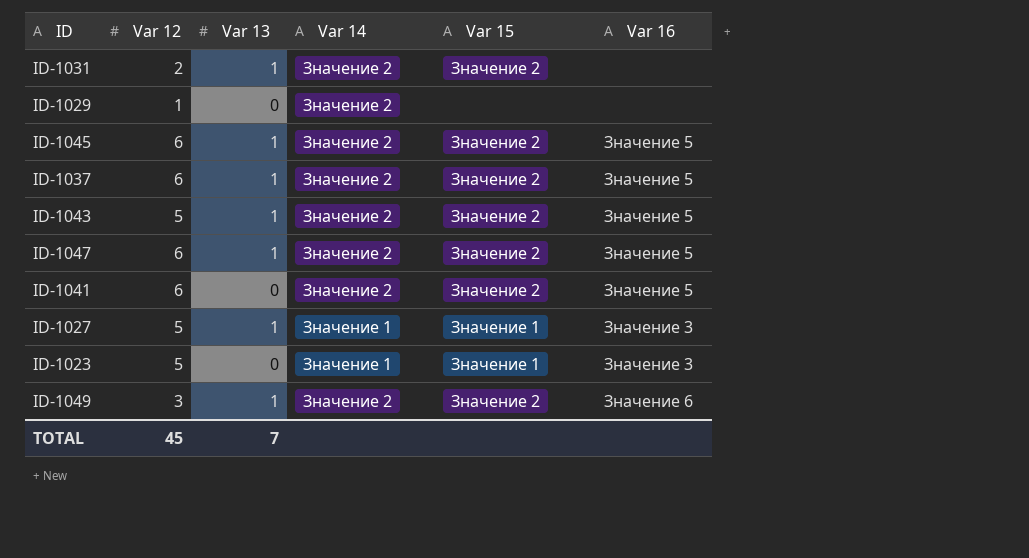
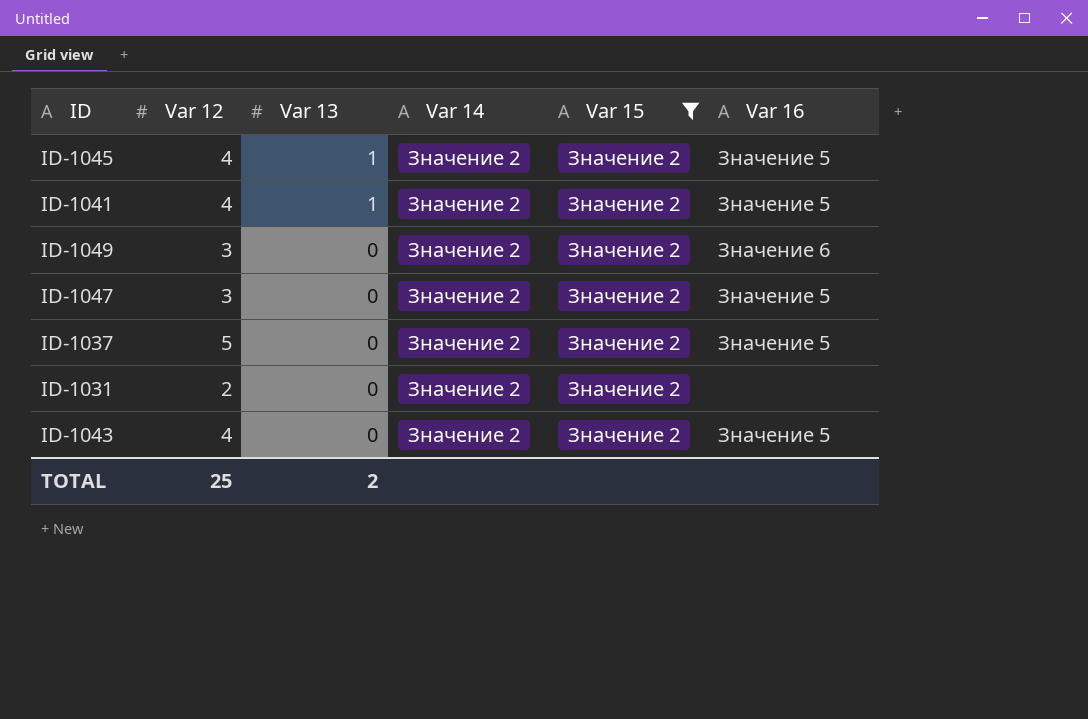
filter: none -> Var 15 = Значение 2
row order: none -> Var 13 descending
ID-1045 | Var 12: 6 -> 4
ID-1041 | Var 12: 6 -> 4
ID-1041 | Var 13: 0 -> 1
ID-1049 | Var 13: 1 -> 0
ID-1047 | Var 12: 6 -> 3
ID-1047 | Var 13: 1 -> 0
ID-1037 | Var 12: 6 -> 5
ID-1037 | Var 13: 1 -> 0
ID-1031 | Var 13: 1 -> 0
ID-1043 | Var 12: 5 -> 4
ID-1043 | Var 13: 1 -> 0
TOTAL | Var 12: 45 -> 25
TOTAL | Var 13: 7 -> 2

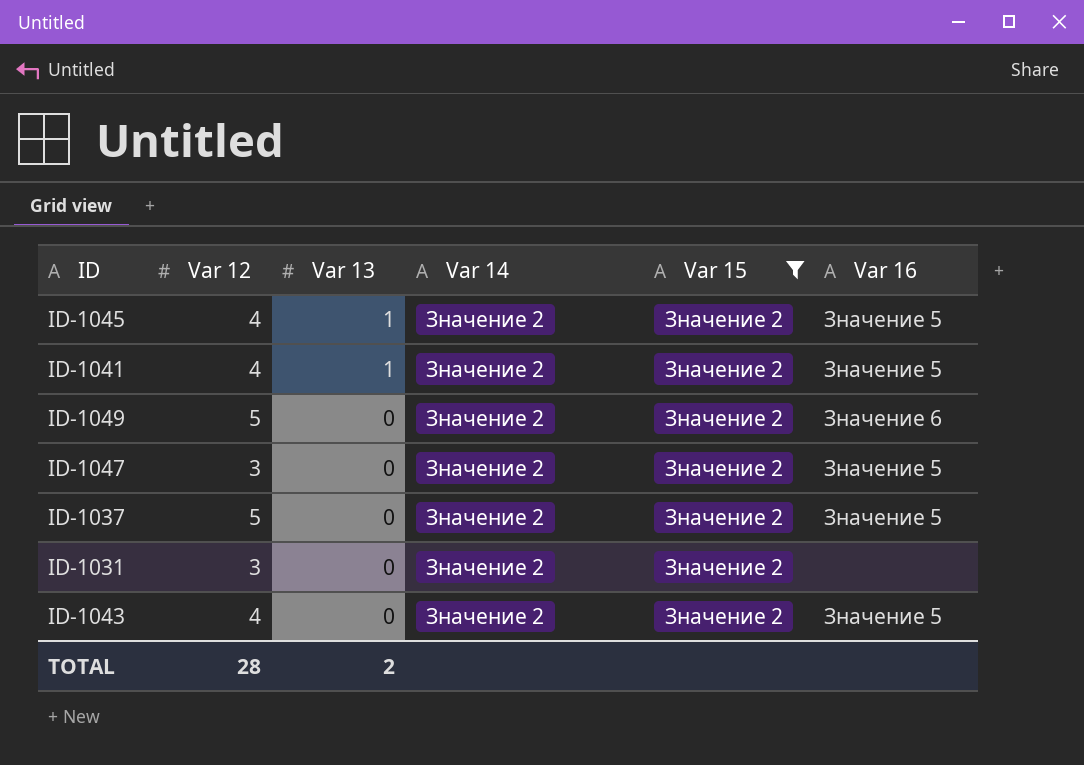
ID-1049 | Var 12: 3 -> 5
ID-1031 | Var 12: 2 -> 3
TOTAL | Var 12: 25 -> 28

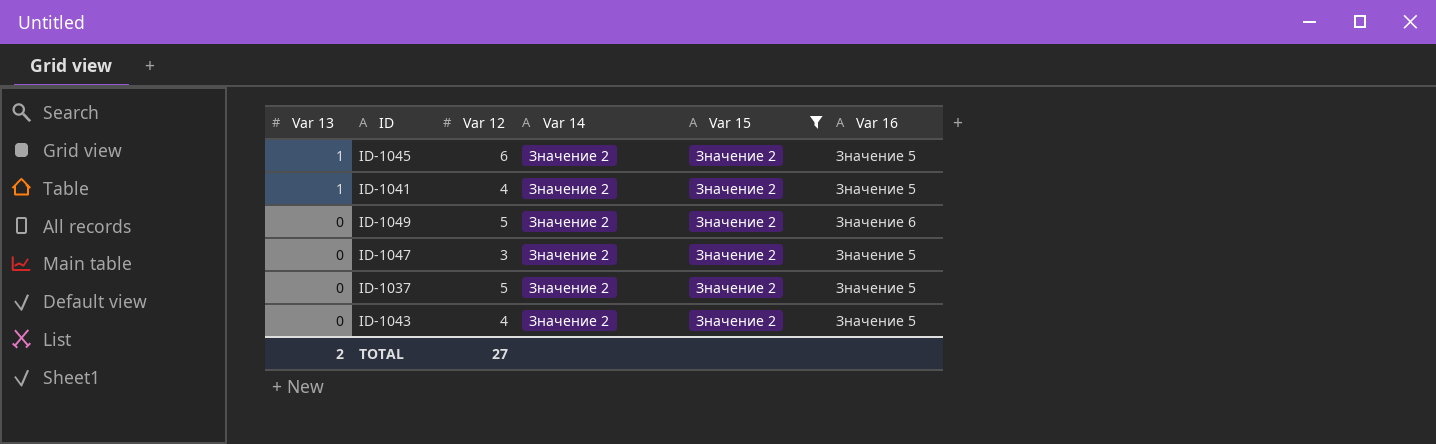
column Var 13 | position: 3 -> 1
row ID-1031: 3 | 0 | Значение 2 | Значение 2 | none -> none
ID-1045 | Var 12: 4 -> 6
TOTAL | Var 12: 28 -> 27

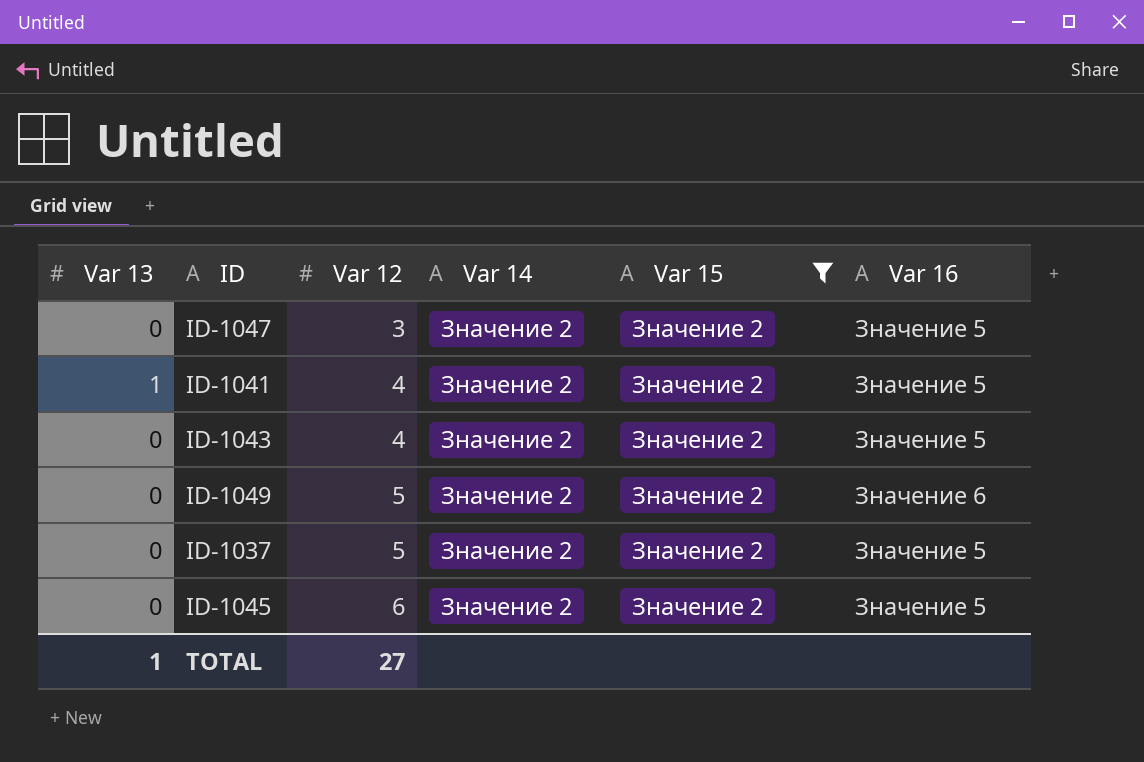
row order: Var 13 descending -> Var 12 ascending
ID-1045 | Var 13: 1 -> 0
TOTAL | Var 13: 2 -> 1

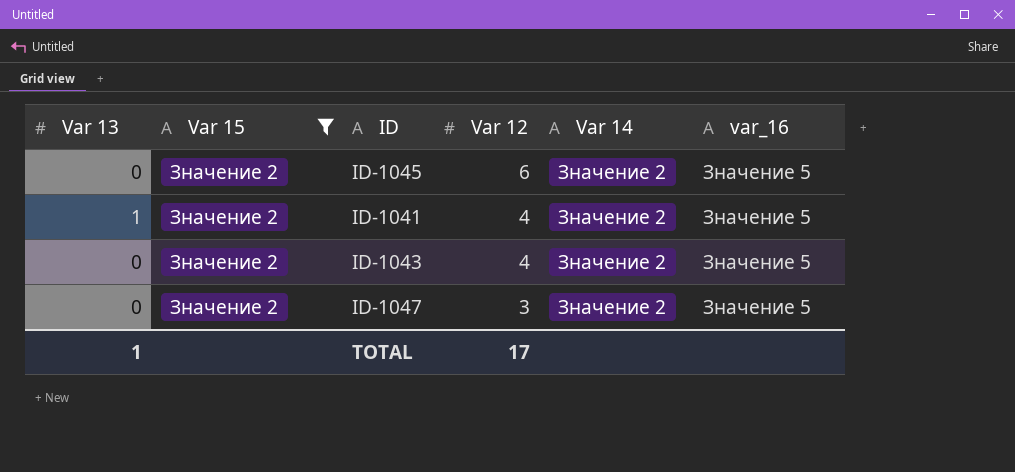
row order: Var 12 ascending -> Var 12 descending
column Var 15 | position: 5 -> 2
column name: Var 16 -> var_16
row ID-1049: 0 | 5 | Значение 2 | Значение 2 | Значение 6 -> none
row ID-1037: 0 | 5 | Значение 2 | Значение 2 | Значение 5 -> none
TOTAL | Var 12: 27 -> 17

